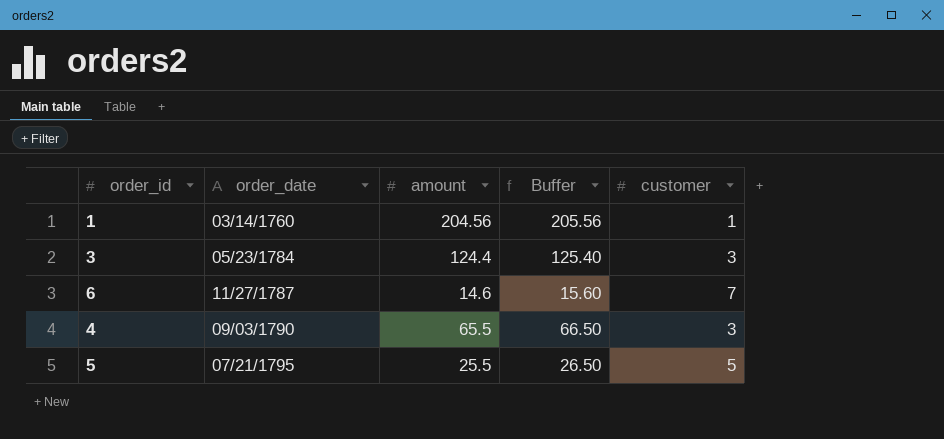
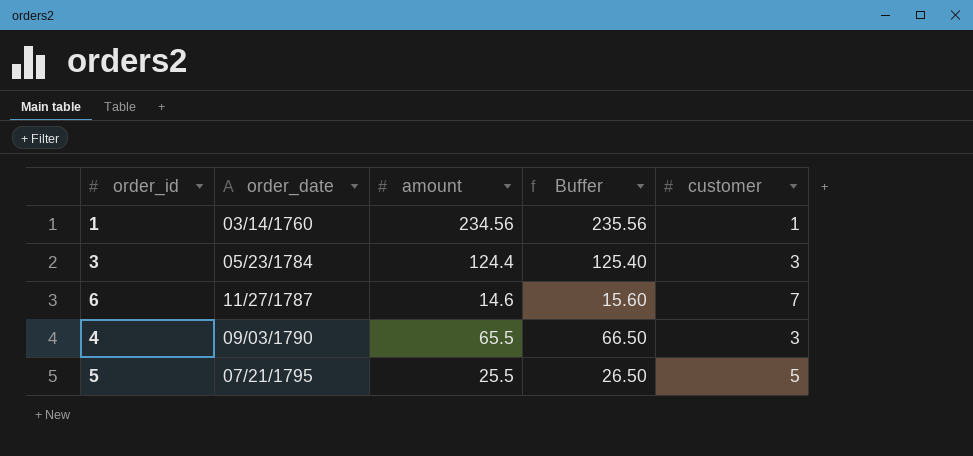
1 | amount: 204.56 -> 234.56
1 | Buffer: 205.56 -> 235.56

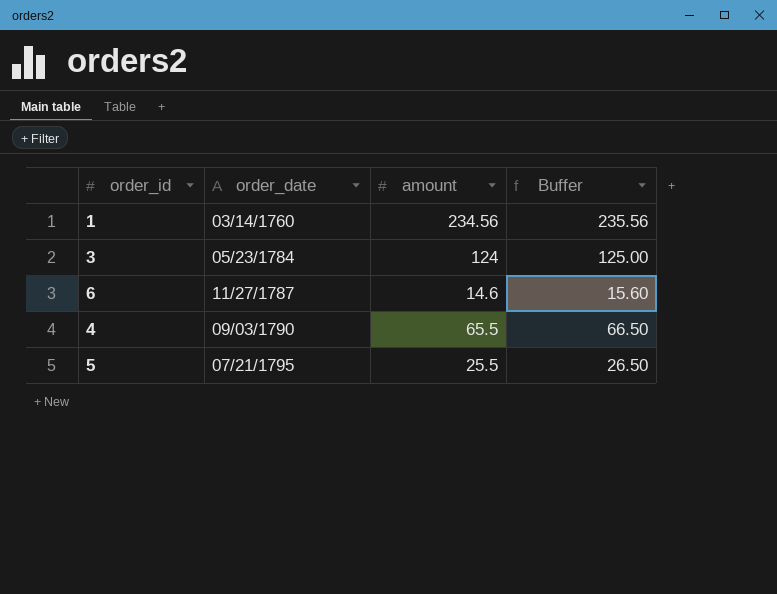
column customer | position: 5 -> none
3 | amount: 124.4 -> 124
3 | Buffer: 125.40 -> 125.00

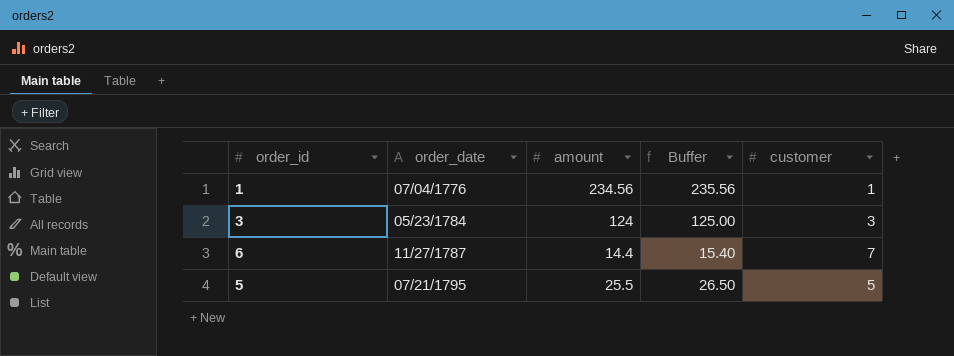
column customer | position: none -> 5
row 4: 09/03/1790 | 65.5 | 66.50 -> none
1 | order_date: 03/14/1760 -> 07/04/1776
6 | amount: 14.6 -> 14.4
6 | Buffer: 15.60 -> 15.40

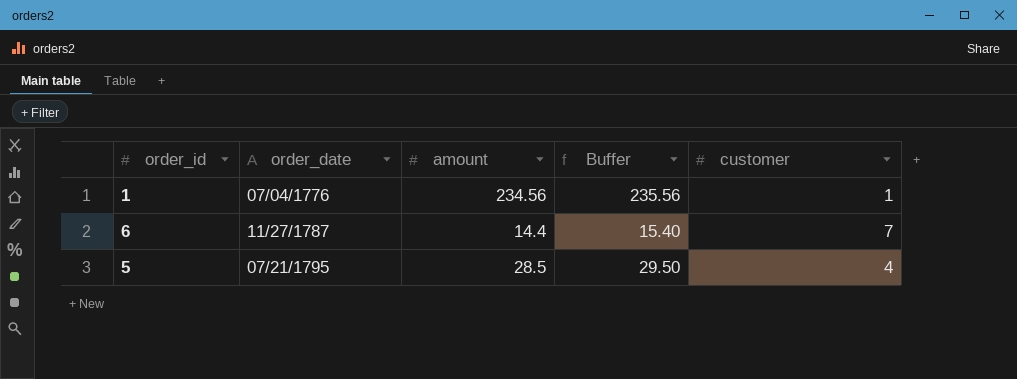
row 3: 05/23/1784 | 124 | 125.00 | 3 -> none
5 | amount: 25.5 -> 28.5
5 | Buffer: 26.50 -> 29.50
5 | customer: 5 -> 4

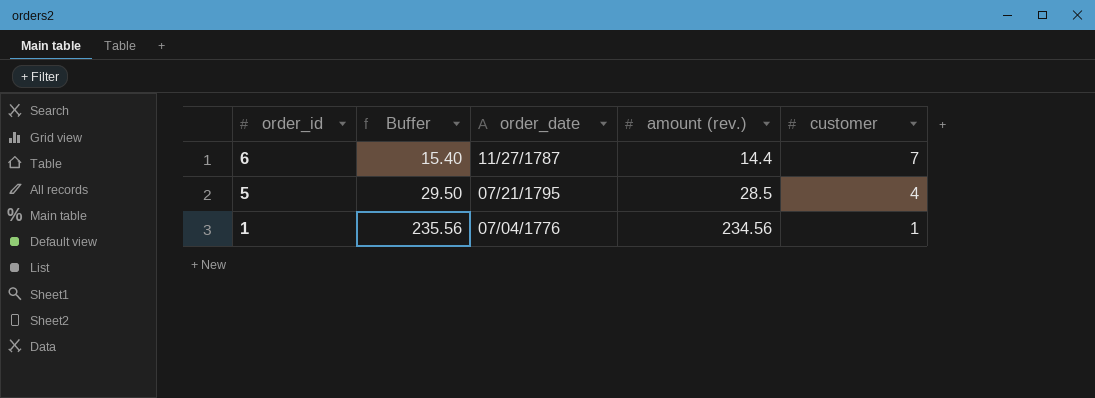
row order: order_date ascending -> order_id descending
column Buffer | position: 4 -> 2
column name: amount -> amount (rev.)

